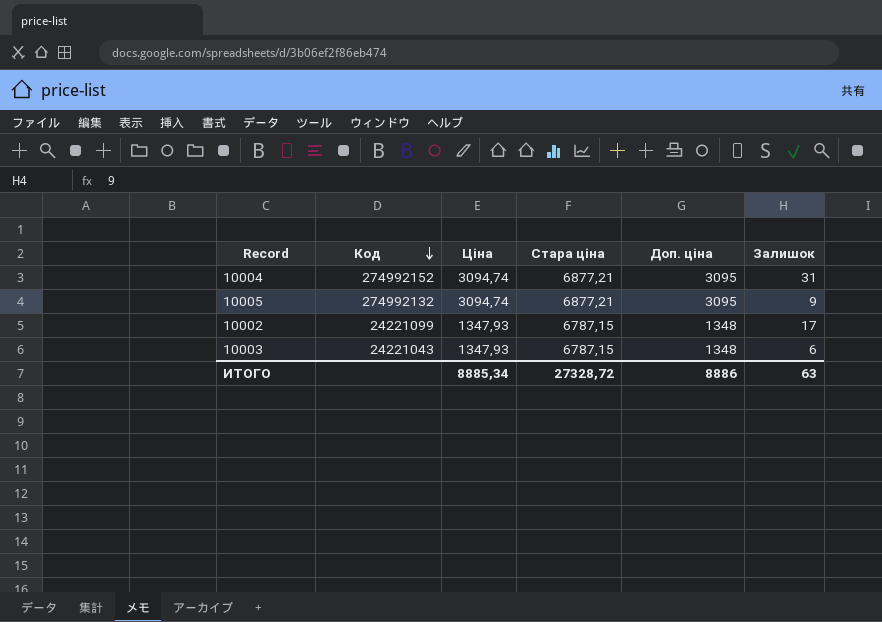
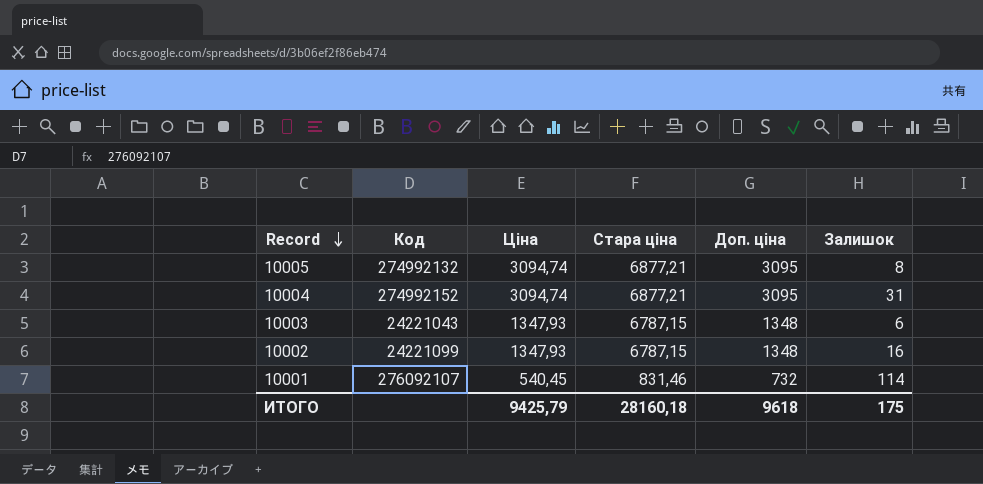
row order: Код descending -> Record descending
10005 | Залишок: 9 -> 8
10002 | Залишок: 17 -> 16
row 10001: none -> 276092107 | 540,45 | 831,46 | 732 | 114
ИТОГО | Ціна: 8885,34 -> 9425,79
ИТОГО | Стара ціна: 27328,72 -> 28160,18
ИТОГО | Доп. ціна: 8886 -> 9618
ИТОГО | Залишок: 63 -> 175

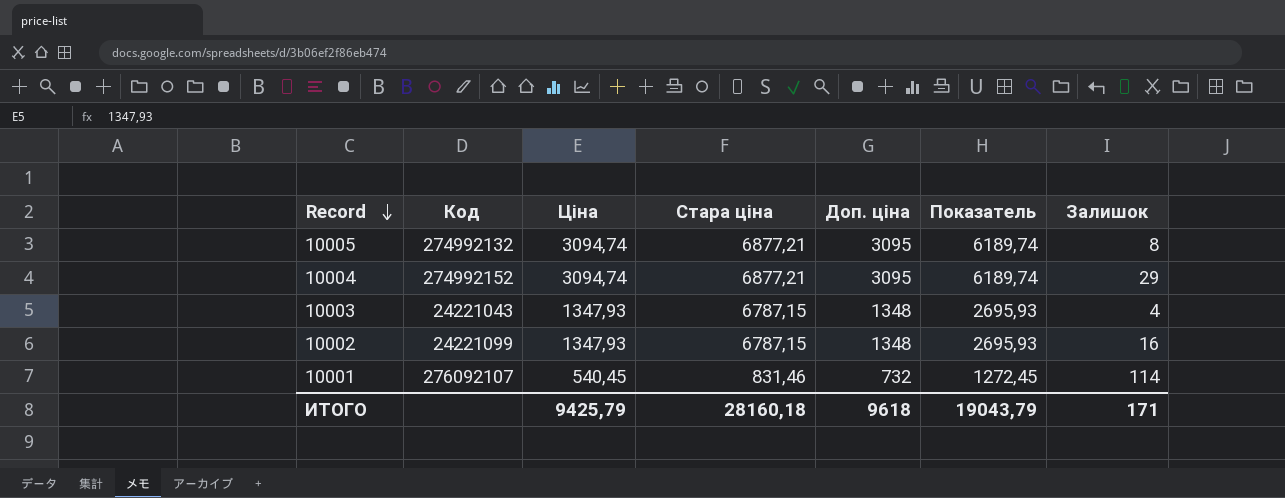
column Показатель | formula: none -> [Ціна] + [Доп. ціна]
10004 | Залишок: 31 -> 29
10003 | Залишок: 6 -> 4
ИТОГО | Залишок: 175 -> 171

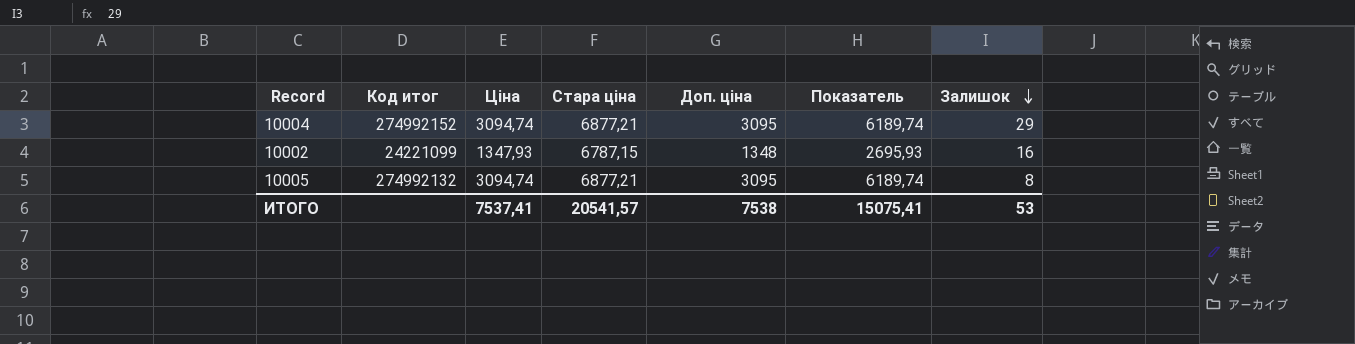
row order: Record descending -> Залишок descending
column name: Код -> Код итог
row 10003: 24221043 | 1347,93 | 6787,15 | 1348 | 2695,93 | 4 -> none
row 10001: 276092107 | 540,45 | 831,46 | 732 | 1272,45 | 114 -> none
ИТОГО | Ціна: 9425,79 -> 7537,41
ИТОГО | Стара ціна: 28160,18 -> 20541,57
ИТОГО | Доп. ціна: 9618 -> 7538
ИТОГО | Показатель: 19043,79 -> 15075,41
ИТОГО | Залишок: 171 -> 53

